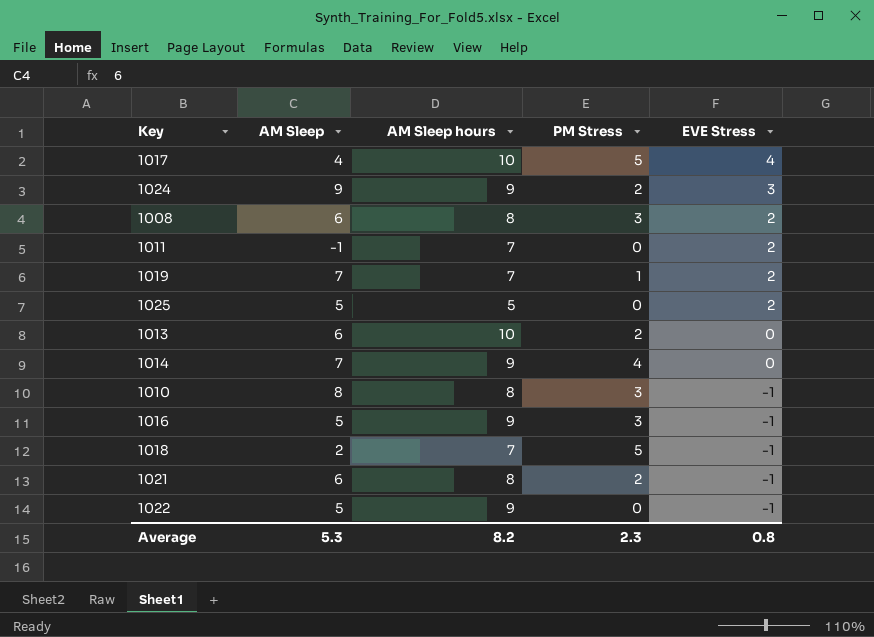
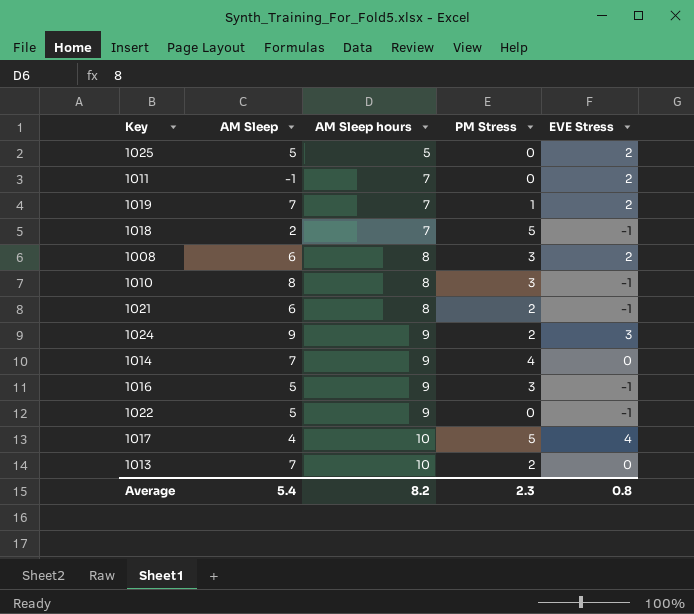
row order: EVE Stress descending -> AM Sleep hours ascending
1013 | AM Sleep: 6 -> 7
Average | AM Sleep: 5.3 -> 5.4

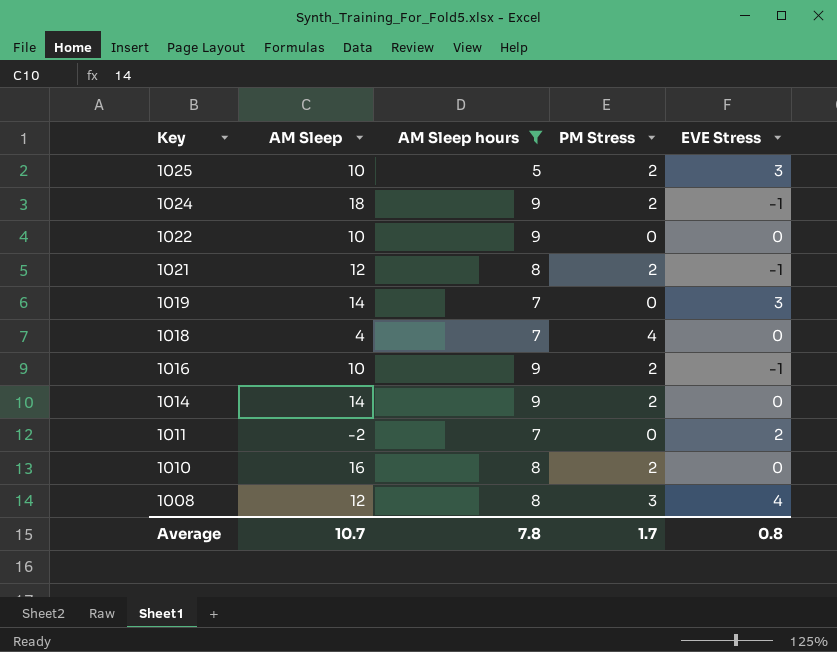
filter: none -> AM Sleep hours != 10
row order: AM Sleep hours ascending -> Key descending
1025 | AM Sleep: 5 -> 10
1025 | PM Stress: 0 -> 2
1025 | EVE Stress: 2 -> 3
1024 | AM Sleep: 9 -> 18
1024 | EVE Stress: 3 -> -1
1022 | AM Sleep: 5 -> 10
1022 | EVE Stress: -1 -> 0
1021 | AM Sleep: 6 -> 12
1019 | AM Sleep: 7 -> 14
1019 | PM Stress: 1 -> 0
1019 | EVE Stress: 2 -> 3
1018 | AM Sleep: 2 -> 4
1018 | PM Stress: 5 -> 4
1018 | EVE Stress: -1 -> 0
1016 | AM Sleep: 5 -> 10
1016 | PM Stress: 3 -> 2
1014 | AM Sleep: 7 -> 14
1014 | PM Stress: 4 -> 2
1011 | AM Sleep: -1 -> -2
1010 | AM Sleep: 8 -> 16
1010 | PM Stress: 3 -> 2
1010 | EVE Stress: -1 -> 0
1008 | AM Sleep: 6 -> 12
1008 | EVE Stress: 2 -> 4
Average | AM Sleep: 5.4 -> 10.7
Average | AM Sleep hours: 8.2 -> 7.8
Average | PM Stress: 2.3 -> 1.7

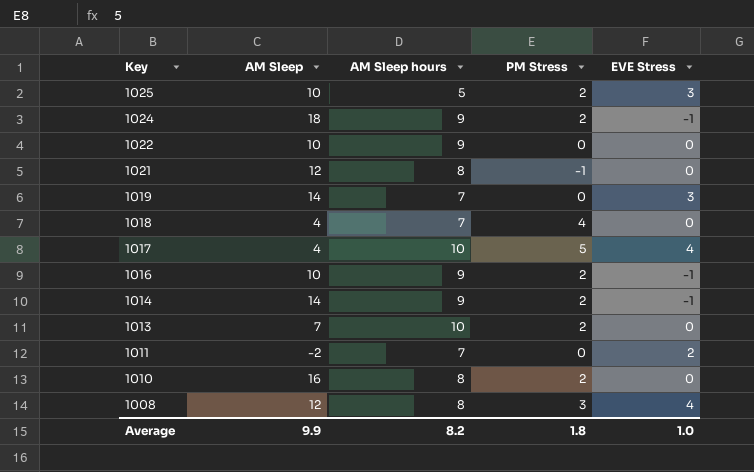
filter: AM Sleep hours != 10 -> none
1021 | PM Stress: 2 -> -1
1021 | EVE Stress: -1 -> 0
1014 | EVE Stress: 0 -> -1
Average | AM Sleep: 10.7 -> 9.9
Average | AM Sleep hours: 7.8 -> 8.2
Average | PM Stress: 1.7 -> 1.8
Average | EVE Stress: 0.8 -> 1.0

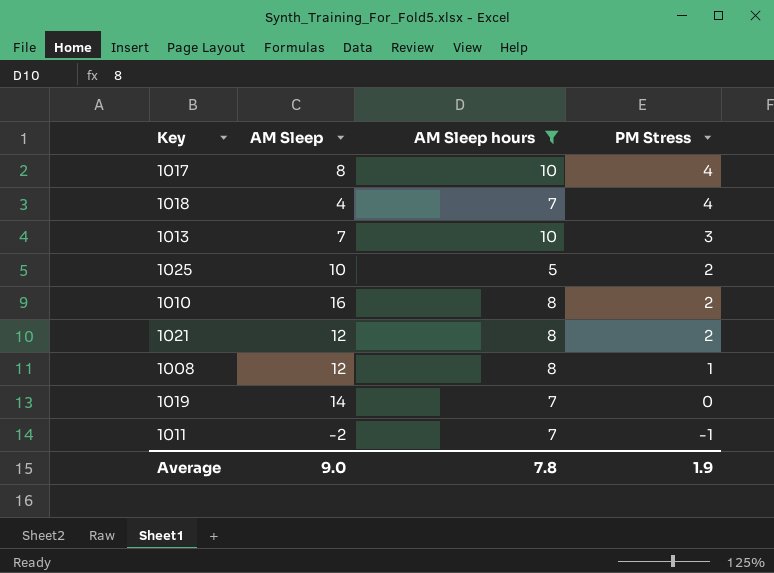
filter: none -> AM Sleep hours != 9
row order: Key descending -> PM Stress descending
column EVE Stress | position: 5 -> none
1017 | AM Sleep: 4 -> 8
1017 | PM Stress: 5 -> 4
1013 | PM Stress: 2 -> 3
1021 | PM Stress: -1 -> 2
1008 | PM Stress: 3 -> 1
1011 | PM Stress: 0 -> -1
Average | AM Sleep: 9.9 -> 9.0
Average | AM Sleep hours: 8.2 -> 7.8
Average | PM Stress: 1.8 -> 1.9

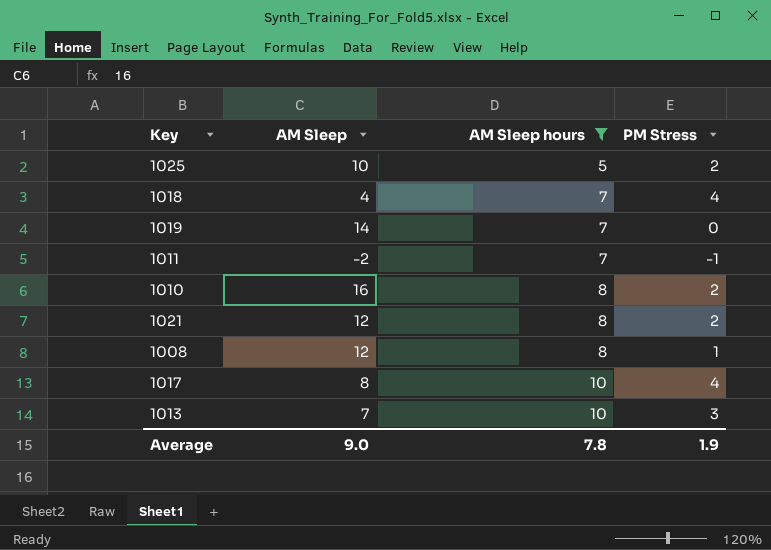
row order: PM Stress descending -> AM Sleep hours ascending

